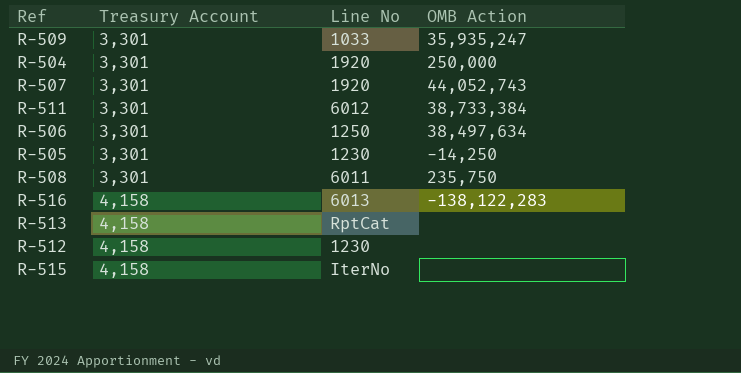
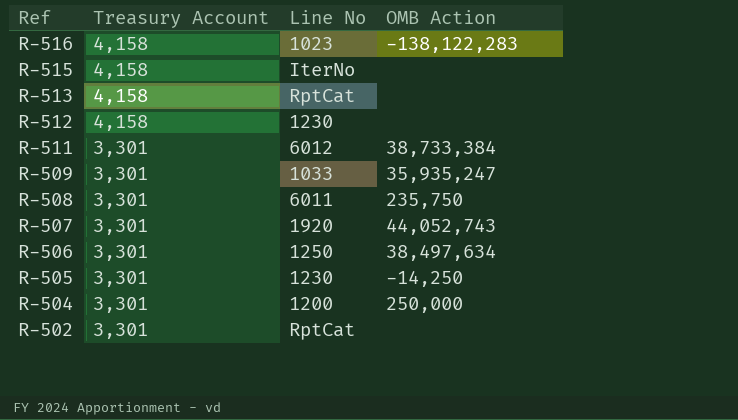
row order: Treasury Account ascending -> Ref descending
R-516 | Line No: 6013 -> 1023
R-504 | Line No: 1920 -> 1200
row R-502: none -> 3,301 | RptCat | none

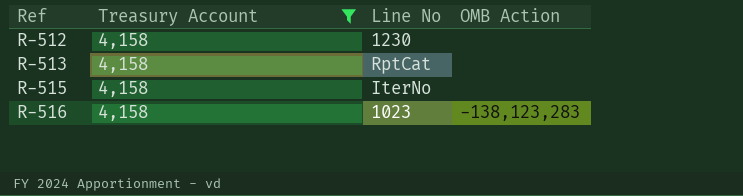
filter: none -> Treasury Account = 4,158
row order: Ref descending -> Ref ascending
R-516 | OMB Action: -138,122,283 -> -138,123,283

